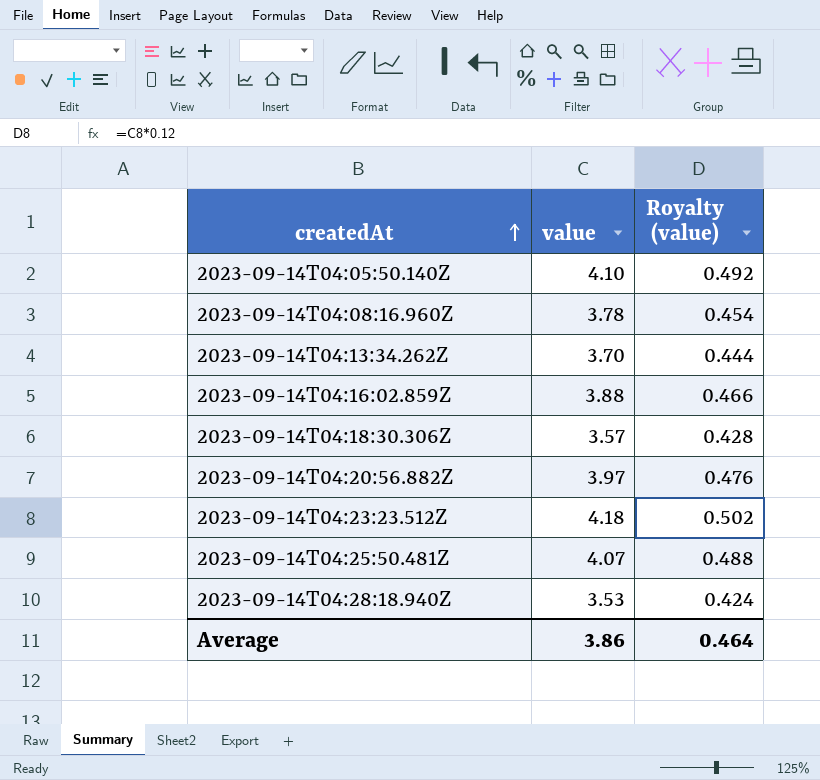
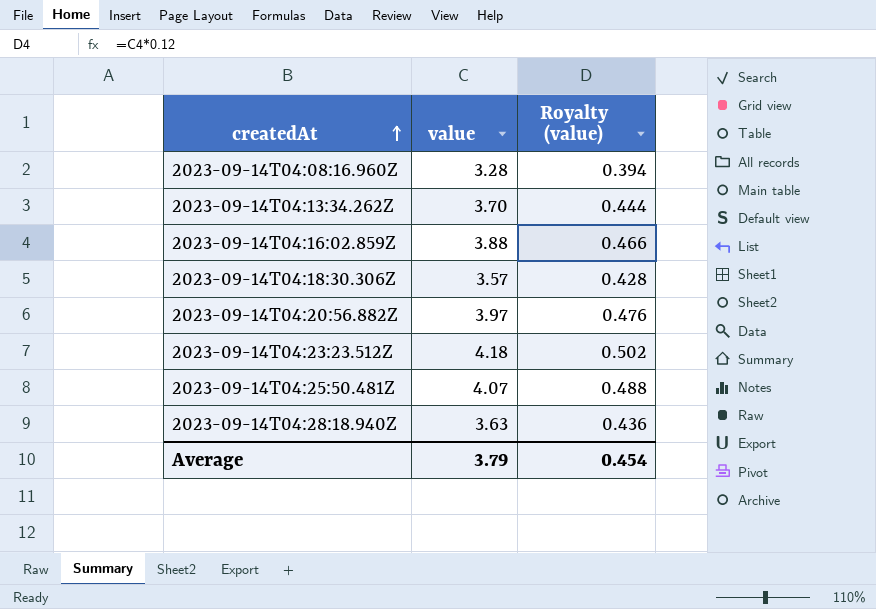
row 2023-09-14T04:05:50.140Z: 4.10 | 0.492 -> none
2023-09-14T04:08:16.960Z | value: 3.78 -> 3.28
2023-09-14T04:08:16.960Z | Royalty (value): 0.454 -> 0.394
2023-09-14T04:28:18.940Z | value: 3.53 -> 3.63
2023-09-14T04:28:18.940Z | Royalty (value): 0.424 -> 0.436
Average | value: 3.86 -> 3.79
Average | Royalty (value): 0.464 -> 0.454

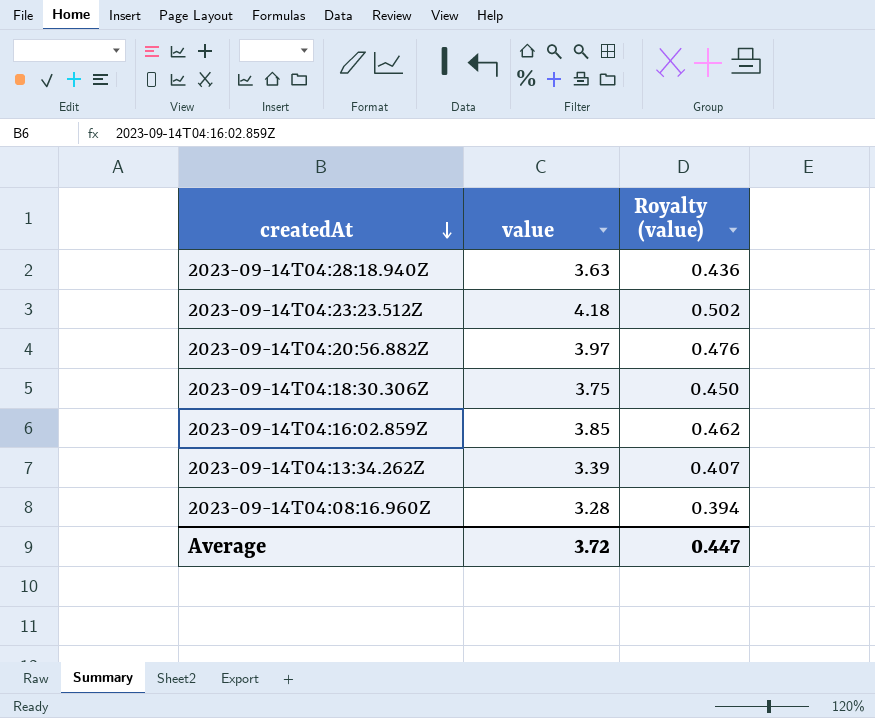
row order: createdAt ascending -> createdAt descending
row 2023-09-14T04:25:50.481Z: 4.07 | 0.488 -> none
2023-09-14T04:18:30.306Z | value: 3.57 -> 3.75
2023-09-14T04:18:30.306Z | Royalty (value): 0.428 -> 0.450
2023-09-14T04:16:02.859Z | value: 3.88 -> 3.85
2023-09-14T04:16:02.859Z | Royalty (value): 0.466 -> 0.462
2023-09-14T04:13:34.262Z | value: 3.70 -> 3.39
2023-09-14T04:13:34.262Z | Royalty (value): 0.444 -> 0.407
Average | value: 3.79 -> 3.72
Average | Royalty (value): 0.454 -> 0.447

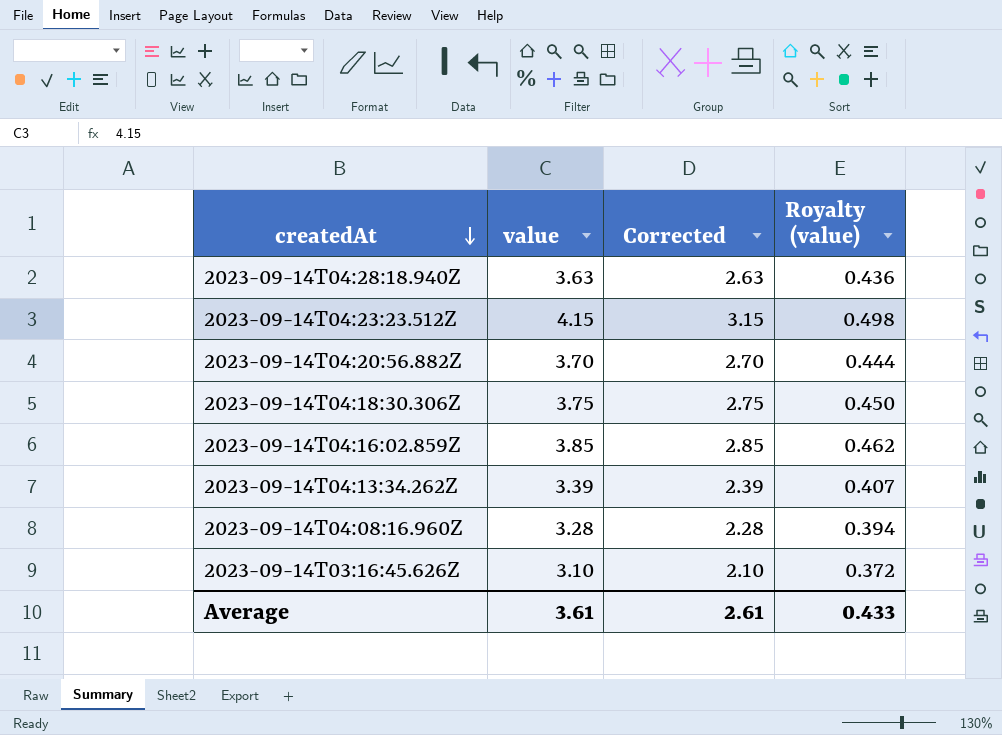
column Corrected | formula: none -> [value] - 1
2023-09-14T04:23:23.512Z | value: 4.18 -> 4.15
2023-09-14T04:23:23.512Z | Royalty (value): 0.502 -> 0.498
2023-09-14T04:20:56.882Z | value: 3.97 -> 3.70
2023-09-14T04:20:56.882Z | Royalty (value): 0.476 -> 0.444
row 2023-09-14T03:16:45.626Z: none -> 3.10 | 2.10 | 0.372
Average | value: 3.72 -> 3.61
Average | Royalty (value): 0.447 -> 0.433

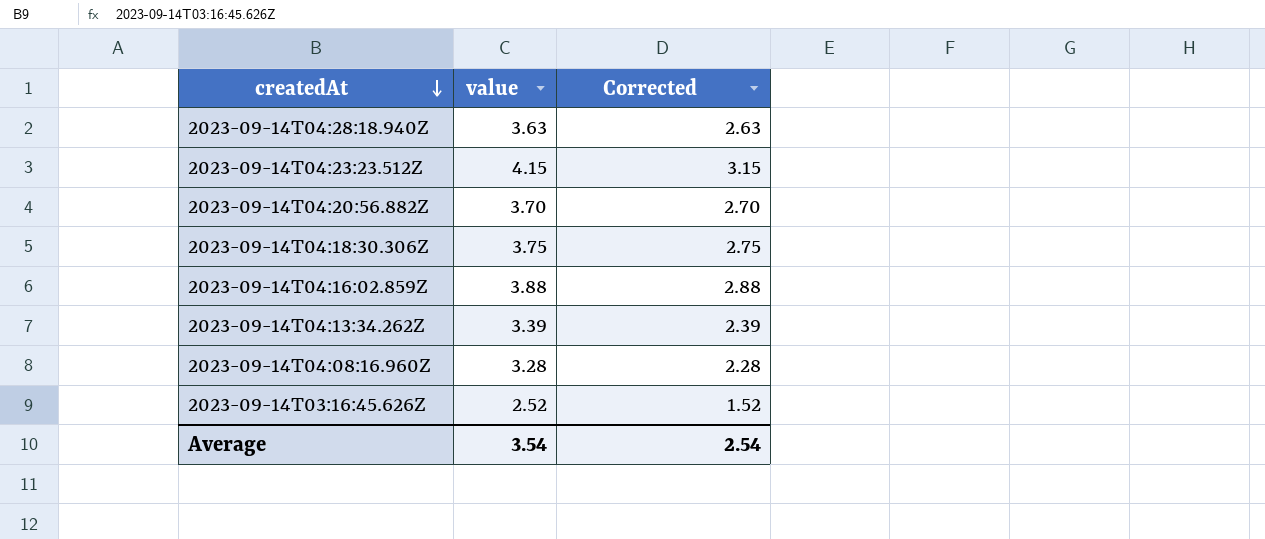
column Royalty (value) | formula: [value] * 0.12 -> none
2023-09-14T04:16:02.859Z | value: 3.85 -> 3.88
2023-09-14T04:16:02.859Z | Corrected: 2.85 -> 2.88
2023-09-14T03:16:45.626Z | value: 3.10 -> 2.52
2023-09-14T03:16:45.626Z | Corrected: 2.10 -> 1.52
Average | value: 3.61 -> 3.54
Average | Corrected: 2.61 -> 2.54

